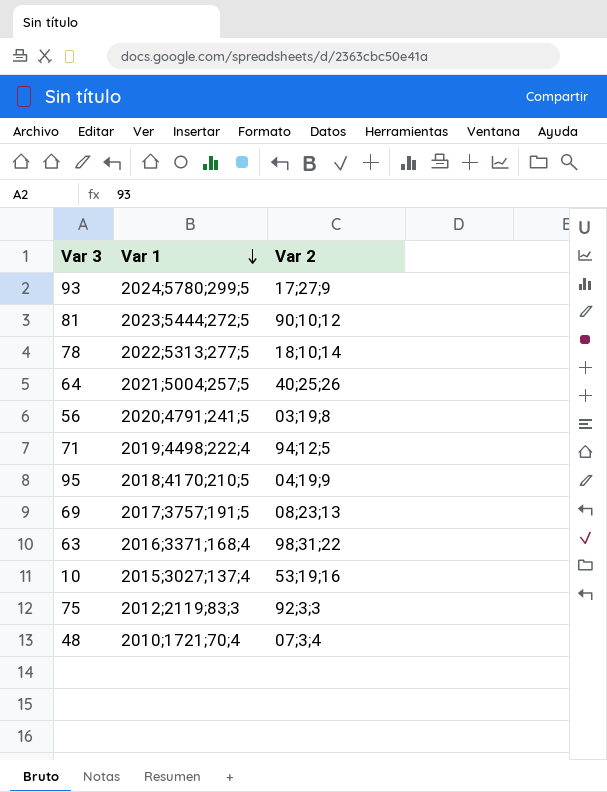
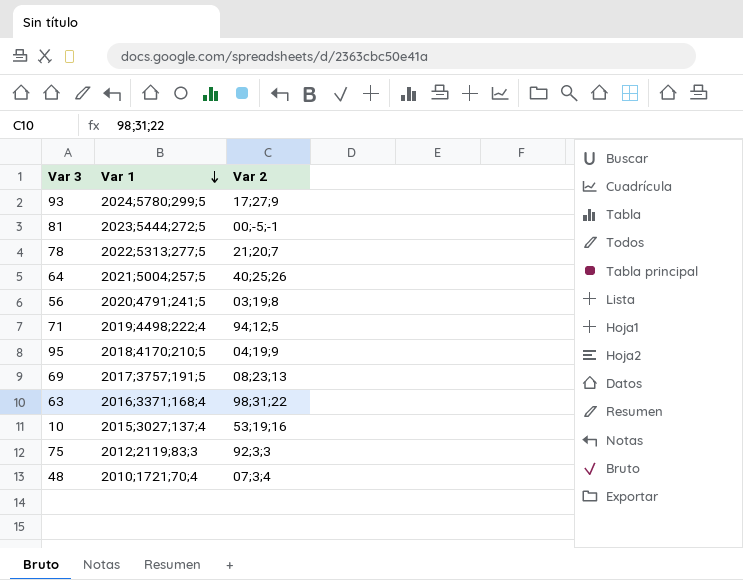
81 | Var 2: 90;10;12 -> 00;-5;-1
78 | Var 2: 18;10;14 -> 21;20;7

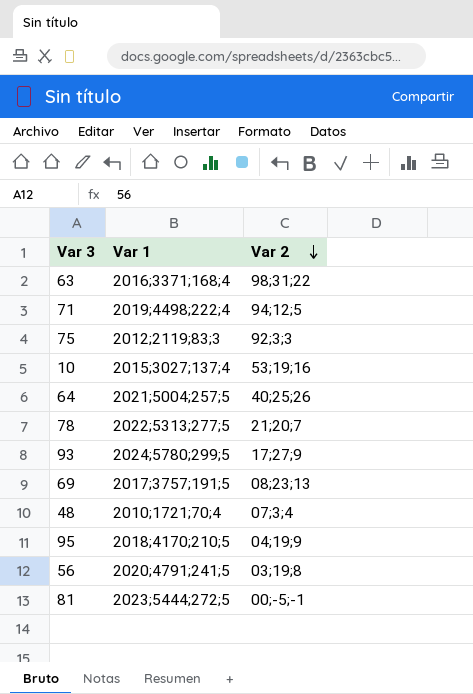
row order: Var 1 descending -> Var 2 descending

